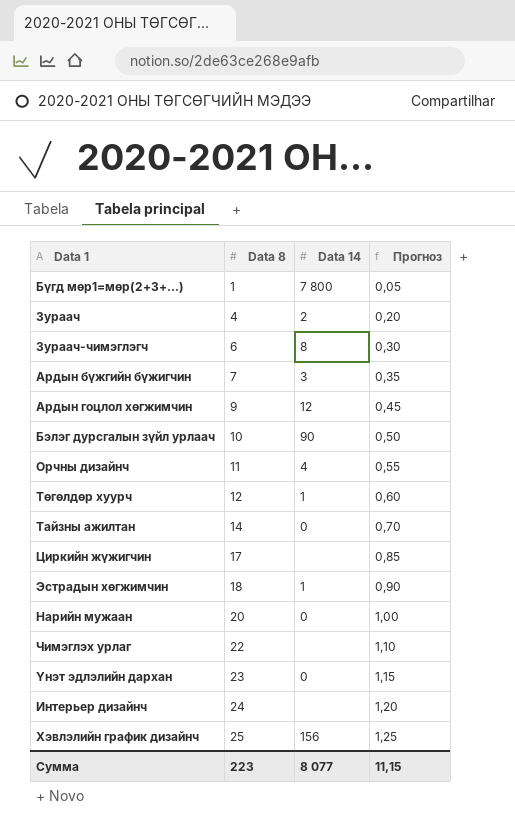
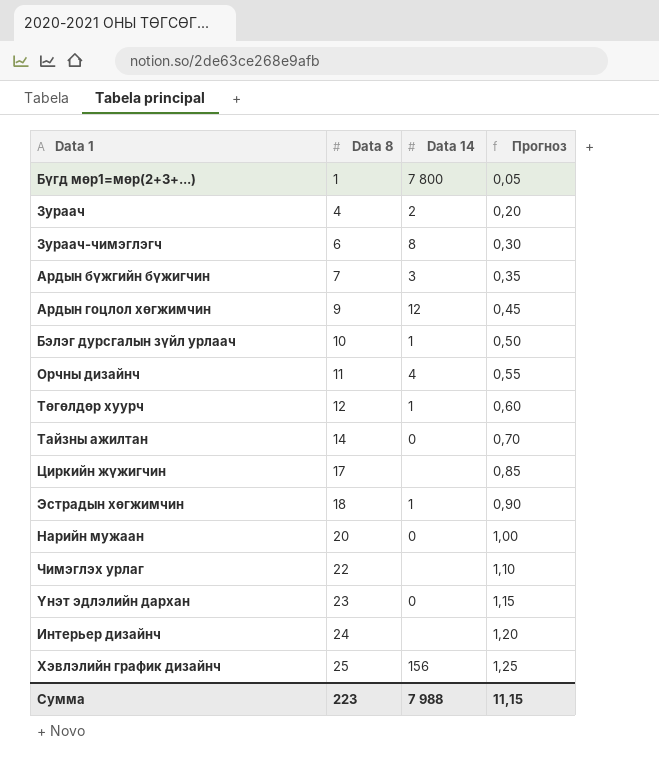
Бэлэг дурсгалын зүйл урлаач | Data 14: 90 -> 1
Сумма | Data 14: 8 077 -> 7 988

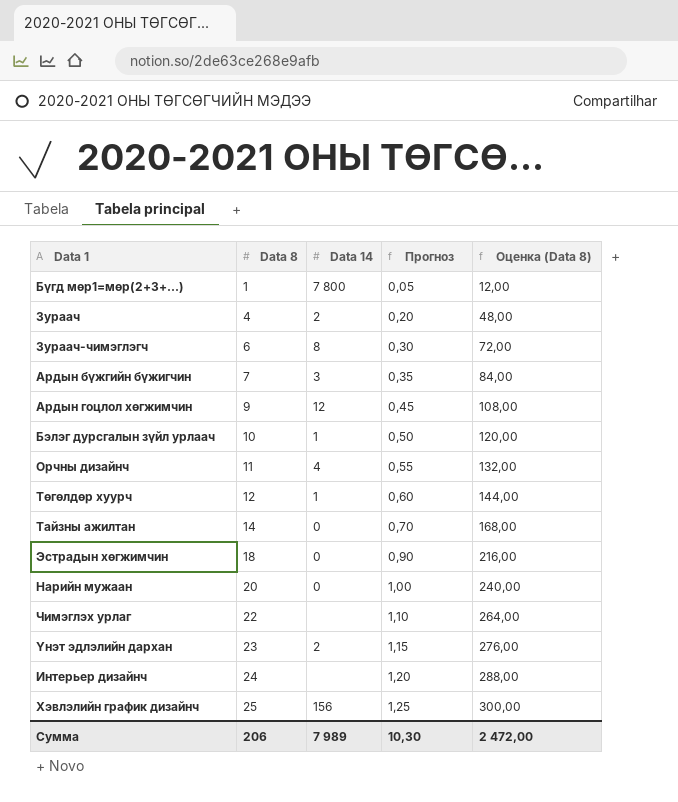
column Оценка (Data 8) | formula: none -> [Data 8] * 12
row Циркийн жүжигчин: 17 | none | 0,85 -> none
Эстрадын хөгжимчин | Data 14: 1 -> 0
Үнэт эдлэлийн дархан | Data 14: 0 -> 2
Сумма | Data 8: 223 -> 206
Сумма | Data 14: 7 988 -> 7 989
Сумма | Прогноз: 11,15 -> 10,30

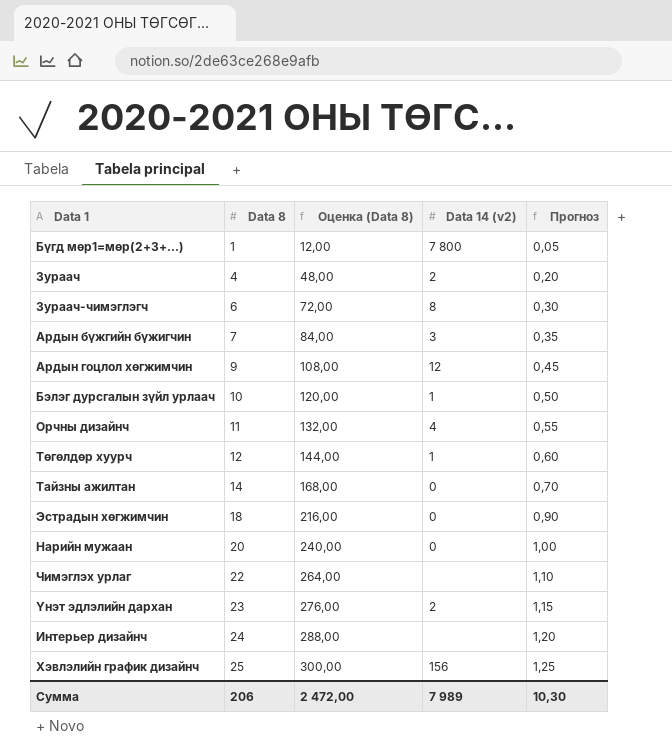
column Оценка (Data 8) | position: 5 -> 3
column name: Data 14 -> Data 14 (v2)

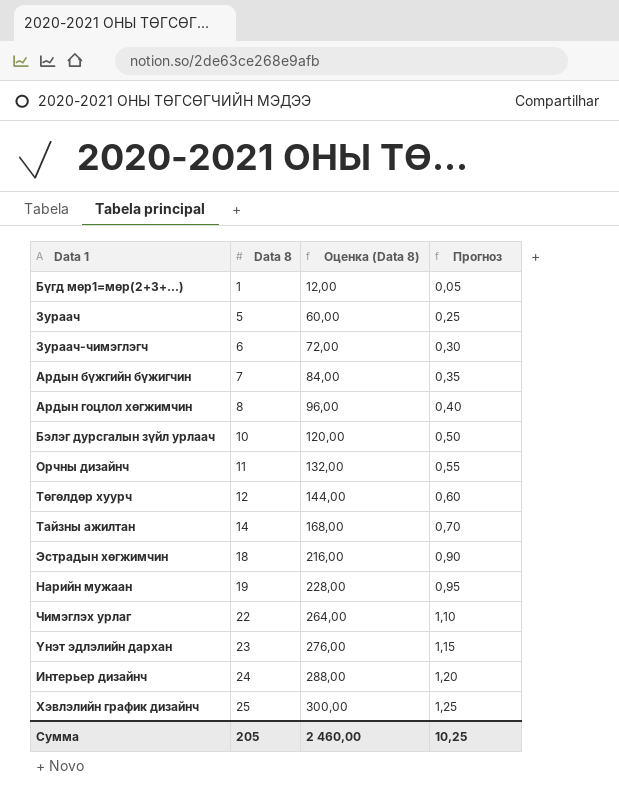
column Data 14 (v2) | position: 4 -> none
Зураач | Data 8: 4 -> 5
Зураач | Оценка (Data 8): 48,00 -> 60,00
Зураач | Прогноз: 0,20 -> 0,25
Ардын гоцлол хөгжимчин | Data 8: 9 -> 8
Ардын гоцлол хөгжимчин | Оценка (Data 8): 108,00 -> 96,00
Ардын гоцлол хөгжимчин | Прогноз: 0,45 -> 0,40
Нарийн мужаан | Data 8: 20 -> 19
Нарийн мужаан | Оценка (Data 8): 240,00 -> 228,00
Нарийн мужаан | Прогноз: 1,00 -> 0,95
Сумма | Data 8: 206 -> 205
Сумма | Оценка (Data 8): 2 472,00 -> 2 460,00
Сумма | Прогноз: 10,30 -> 10,25

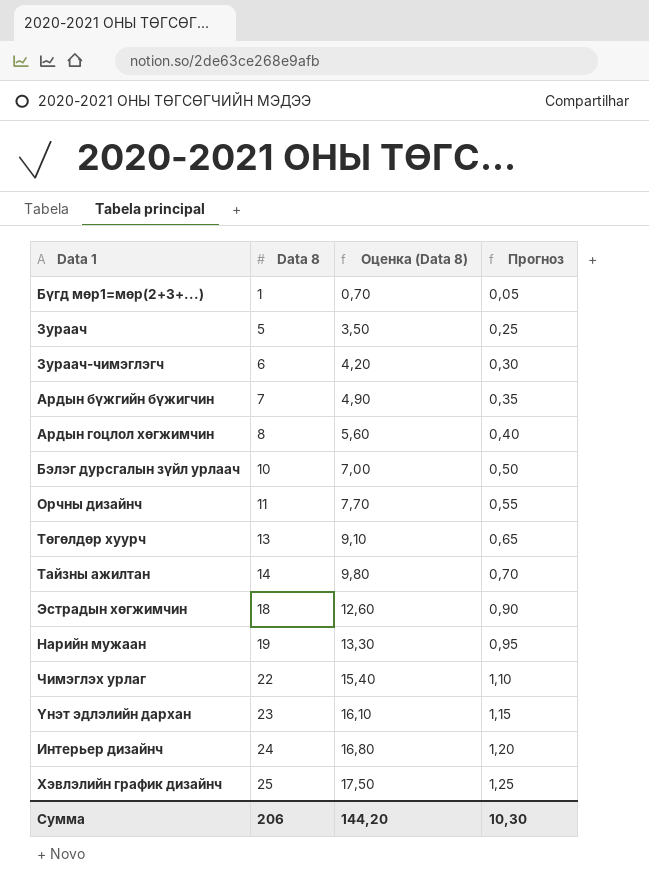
column Оценка (Data 8) | formula: [Data 8] * 12 -> [Data 8] * 0,7
Төгөлдөр хуурч | Data 8: 12 -> 13
Төгөлдөр хуурч | Прогноз: 0,60 -> 0,65
Сумма | Data 8: 205 -> 206
Сумма | Оценка (Data 8): 2 460,00 -> 144,20
Сумма | Прогноз: 10,25 -> 10,30

